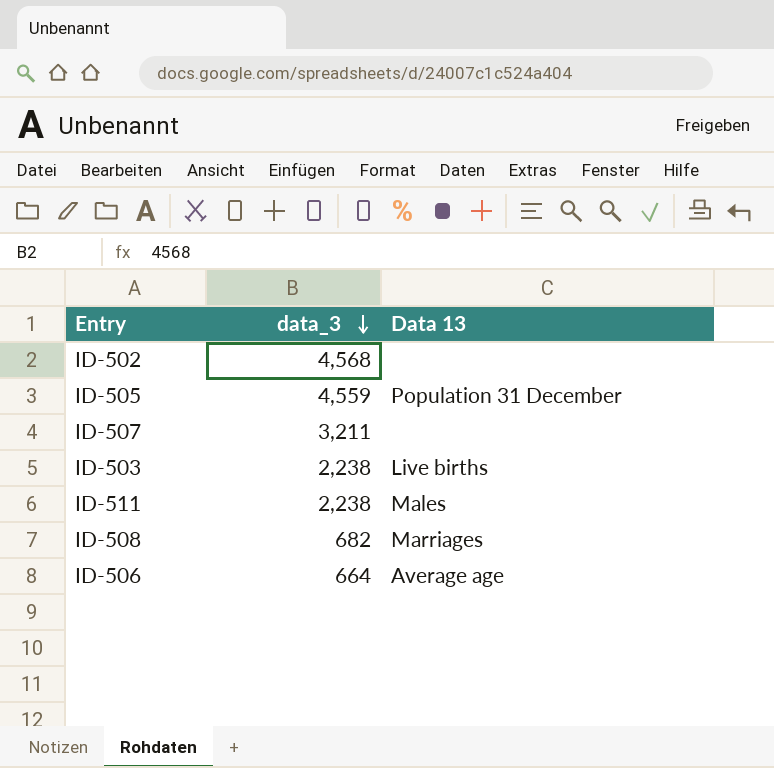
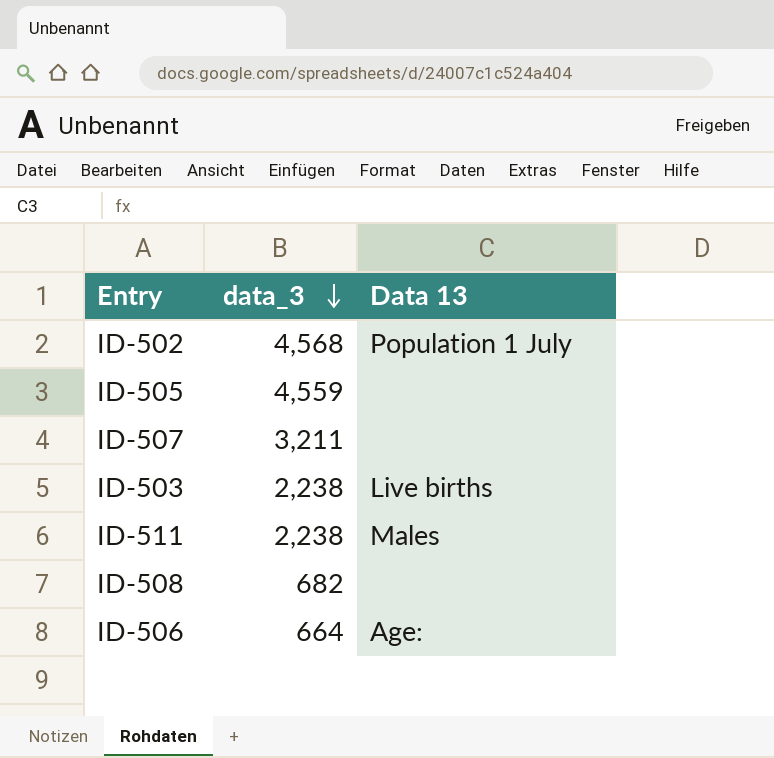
ID-502 | Data 13: none -> Population 1 July
ID-505 | Data 13: Population 31 December -> none
ID-508 | Data 13: Marriages -> none
ID-506 | Data 13: Average age -> Age:

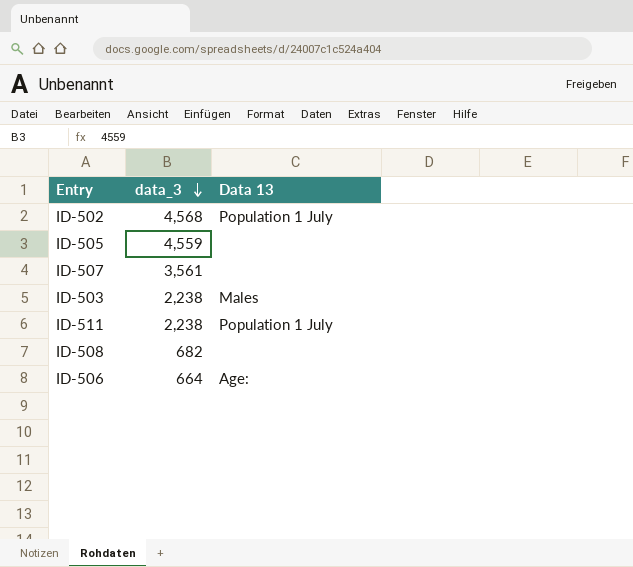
ID-507 | data_3: 3,211 -> 3,561
ID-503 | Data 13: Live births -> Males
ID-511 | Data 13: Males -> Population 1 July

